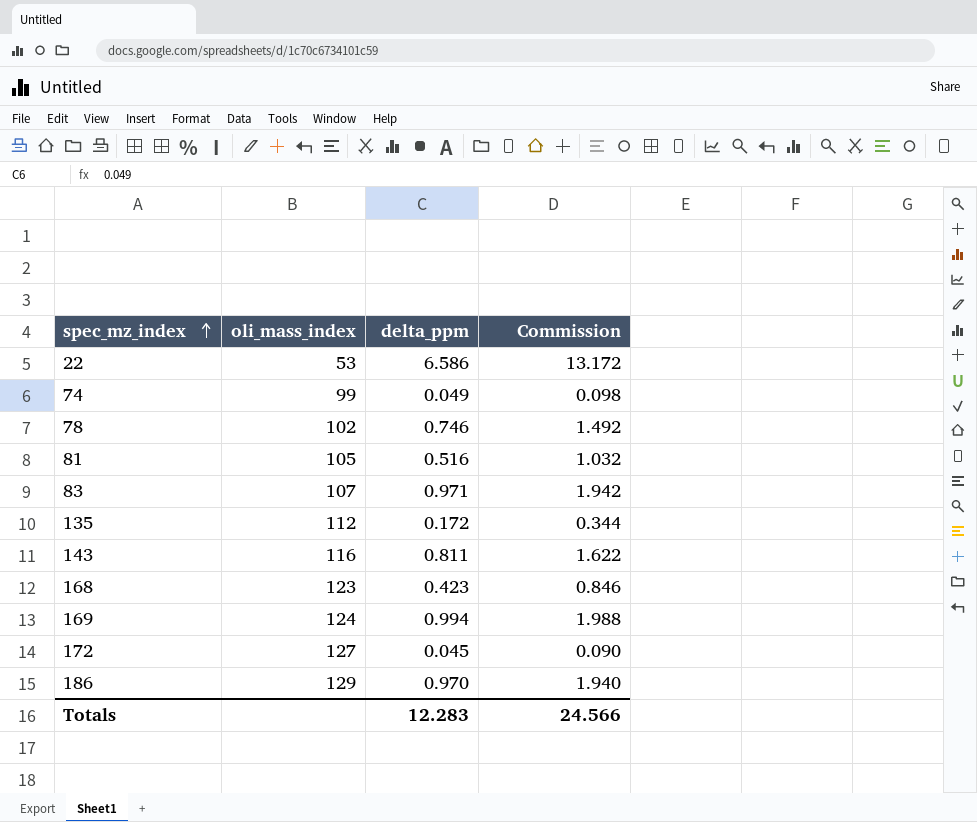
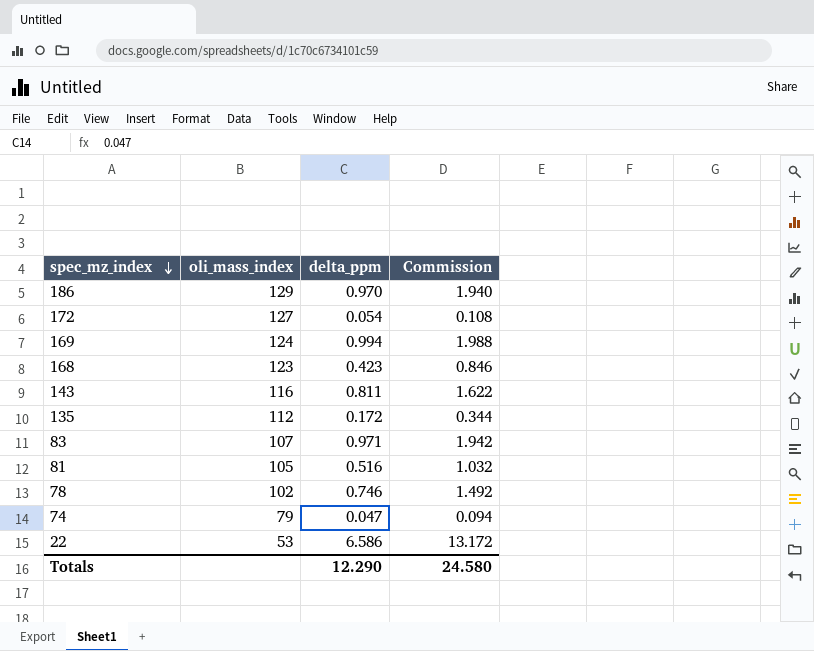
row order: spec_mz_index ascending -> spec_mz_index descending
172 | delta_ppm: 0.045 -> 0.054
172 | Commission: 0.090 -> 0.108
74 | oli_mass_index: 99 -> 79
74 | delta_ppm: 0.049 -> 0.047
74 | Commission: 0.098 -> 0.094
Totals | delta_ppm: 12.283 -> 12.290
Totals | Commission: 24.566 -> 24.580

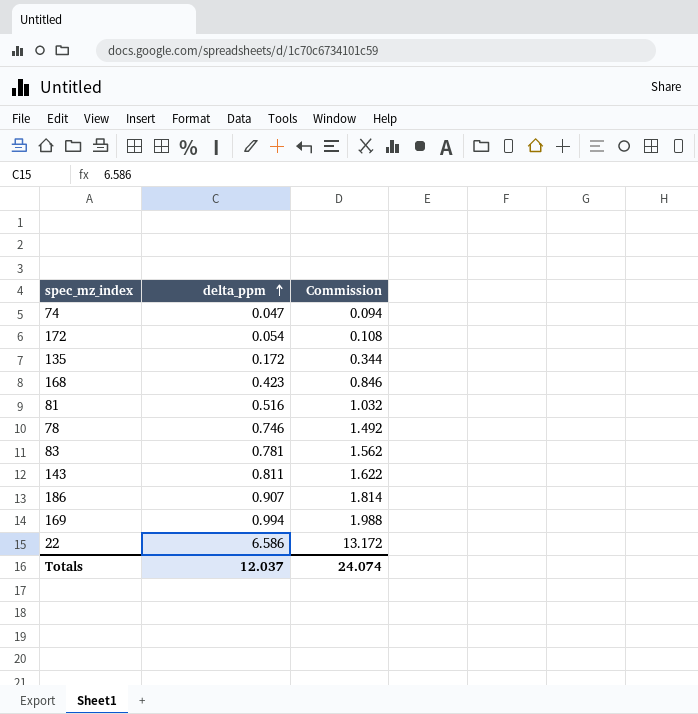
row order: spec_mz_index descending -> delta_ppm ascending
column oli_mass_index | position: 2 -> none
83 | delta_ppm: 0.971 -> 0.781
83 | Commission: 1.942 -> 1.562
186 | delta_ppm: 0.970 -> 0.907
186 | Commission: 1.940 -> 1.814
Totals | delta_ppm: 12.290 -> 12.037
Totals | Commission: 24.580 -> 24.074

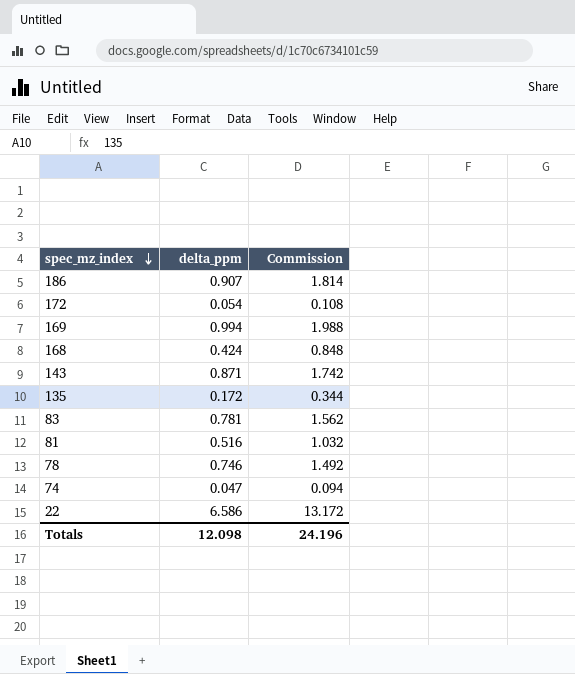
row order: delta_ppm ascending -> spec_mz_index descending
168 | delta_ppm: 0.423 -> 0.424
168 | Commission: 0.846 -> 0.848
143 | delta_ppm: 0.811 -> 0.871
143 | Commission: 1.622 -> 1.742
Totals | delta_ppm: 12.037 -> 12.098
Totals | Commission: 24.074 -> 24.196

